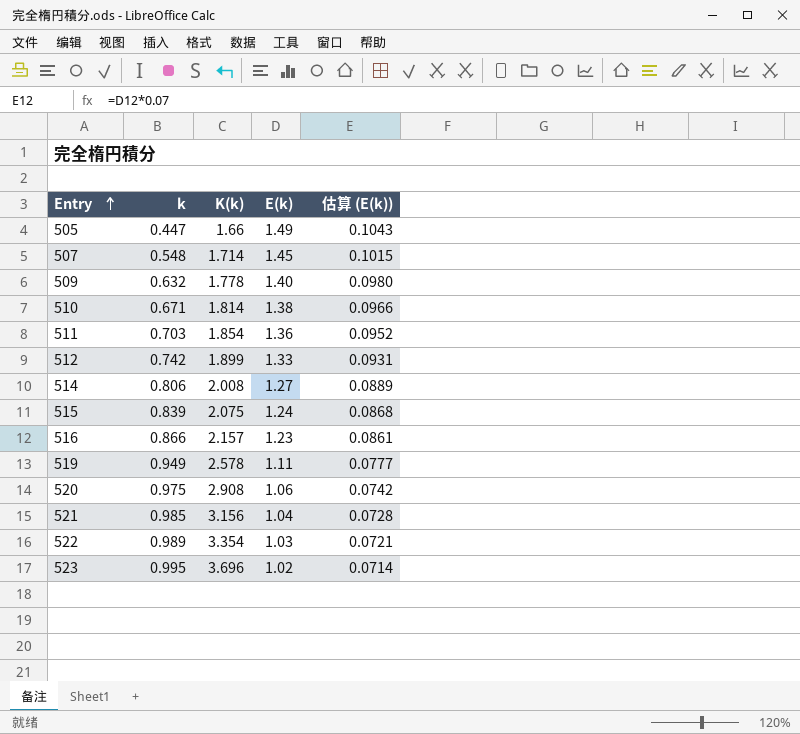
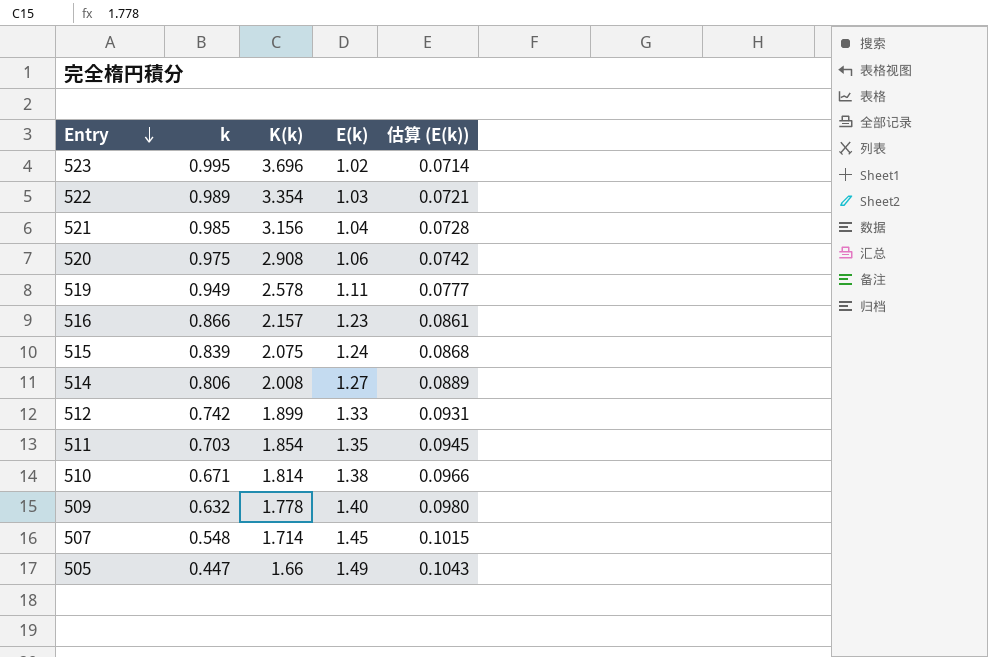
row order: Entry ascending -> Entry descending
511 | E(k): 1.36 -> 1.35
511 | 估算 (E(k)): 0.0952 -> 0.0945

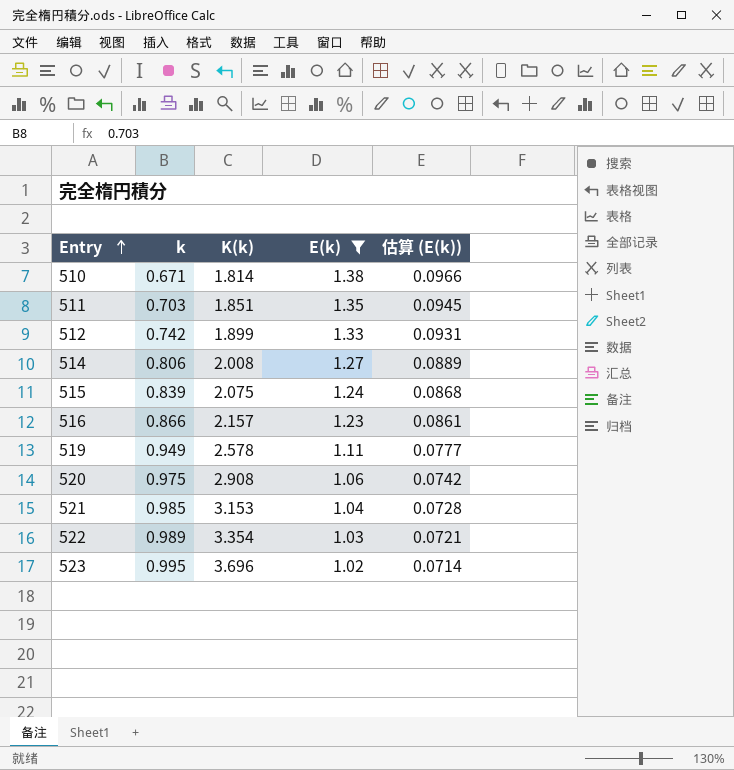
filter: none -> E(k) <= 1.38
row order: Entry descending -> Entry ascending
511 | K(k): 1.854 -> 1.851
521 | K(k): 3.156 -> 3.153

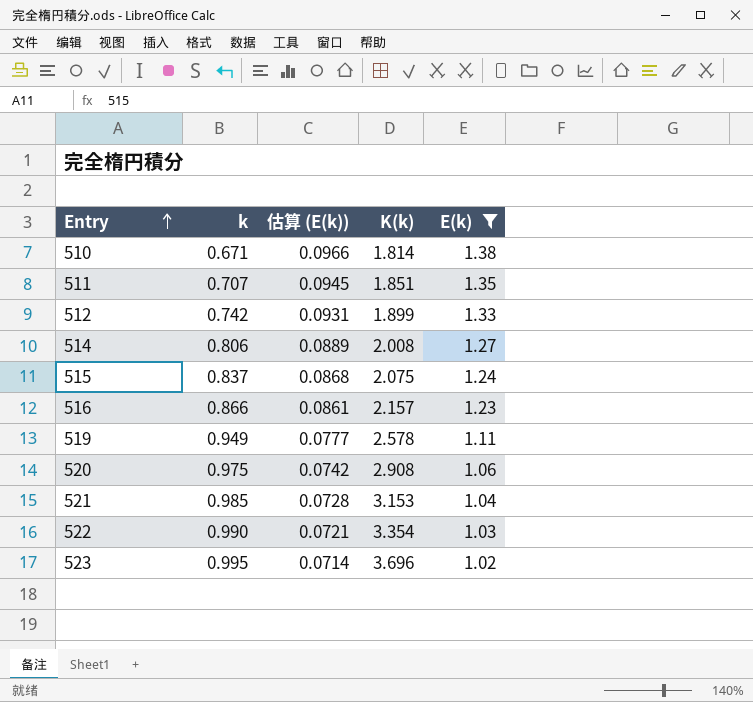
column 估算 (E(k)) | position: 5 -> 3
511 | k: 0.703 -> 0.707
515 | k: 0.839 -> 0.837
522 | k: 0.989 -> 0.990

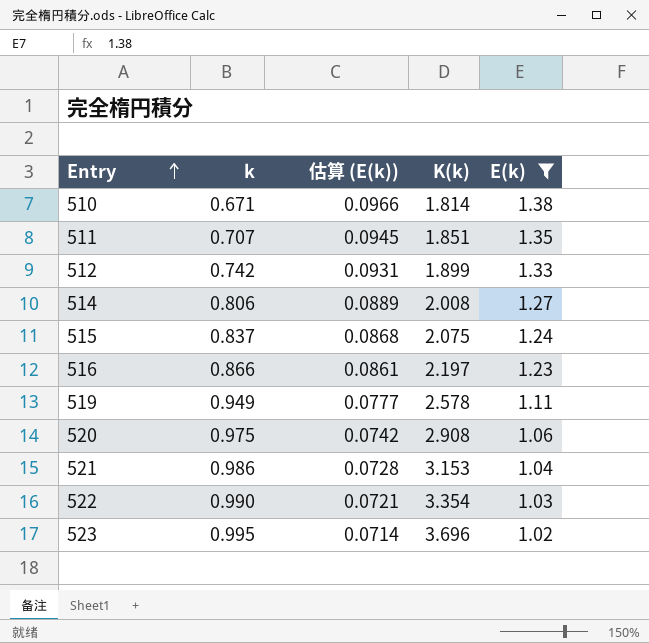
516 | K(k): 2.157 -> 2.197
521 | k: 0.985 -> 0.986

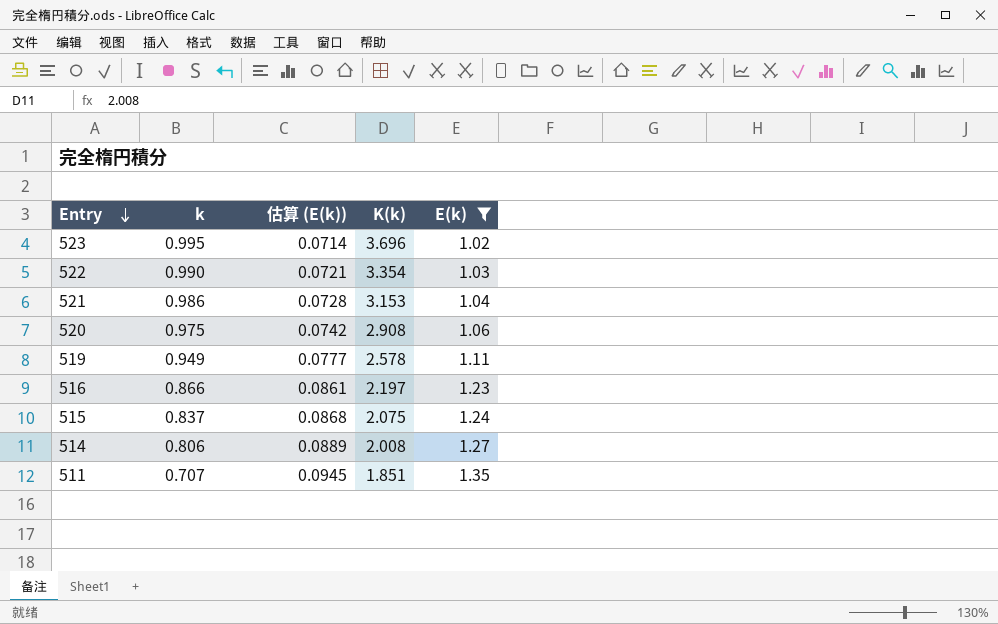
row order: Entry ascending -> Entry descending
row 510: 0.671 | 0.0966 | 1.814 | 1.38 -> none
row 512: 0.742 | 0.0931 | 1.899 | 1.33 -> none

